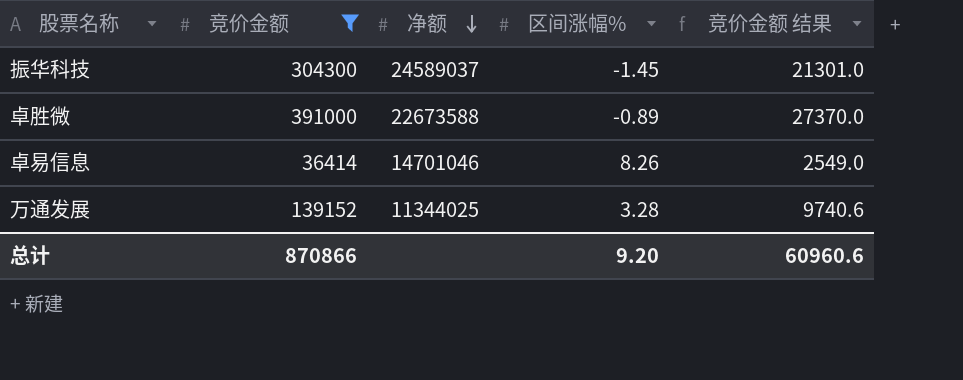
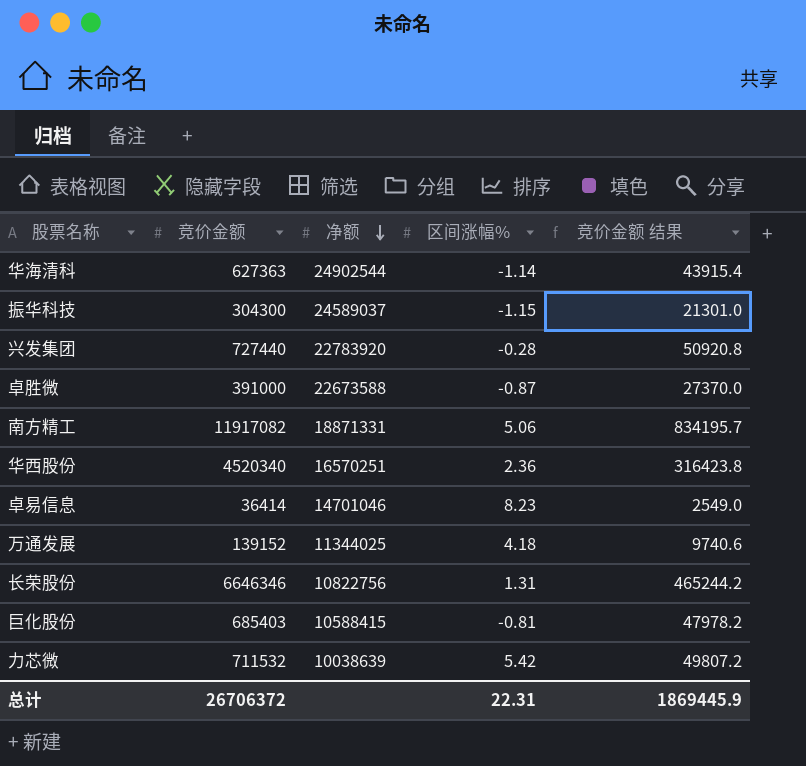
filter: 竞价金额 <= 391000 -> none
振华科技 | 区间涨幅%: -1.45 -> -1.15
卓胜微 | 区间涨幅%: -0.89 -> -0.87
卓易信息 | 区间涨幅%: 8.26 -> 8.23
万通发展 | 区间涨幅%: 3.28 -> 4.18
总计 | 竞价金额: 870866 -> 26706372
总计 | 区间涨幅%: 9.20 -> 22.31
总计 | 竞价金额 结果: 60960.6 -> 1869445.9

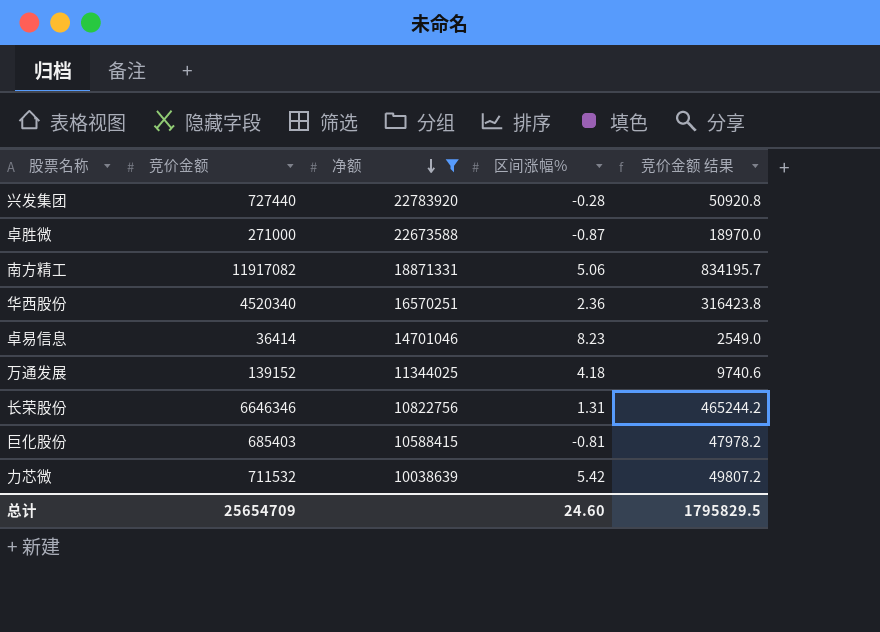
filter: none -> 净额 <= 22783920
卓胜微 | 竞价金额: 391000 -> 271000
卓胜微 | 竞价金额 结果: 27370.0 -> 18970.0
总计 | 竞价金额: 26706372 -> 25654709
总计 | 区间涨幅%: 22.31 -> 24.60
总计 | 竞价金额 结果: 1869445.9 -> 1795829.5

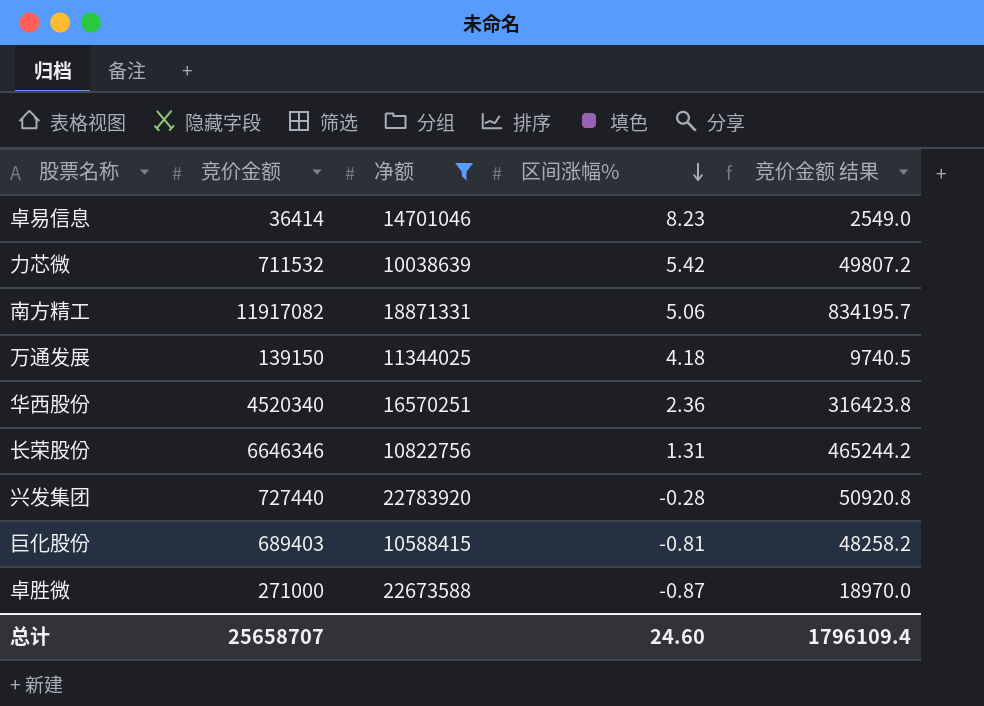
row order: 净额 descending -> 区间涨幅% descending
万通发展 | 竞价金额: 139152 -> 139150
万通发展 | 竞价金额 结果: 9740.6 -> 9740.5
巨化股份 | 竞价金额: 685403 -> 689403
巨化股份 | 竞价金额 结果: 47978.2 -> 48258.2
总计 | 竞价金额: 25654709 -> 25658707
总计 | 竞价金额 结果: 1795829.5 -> 1796109.4

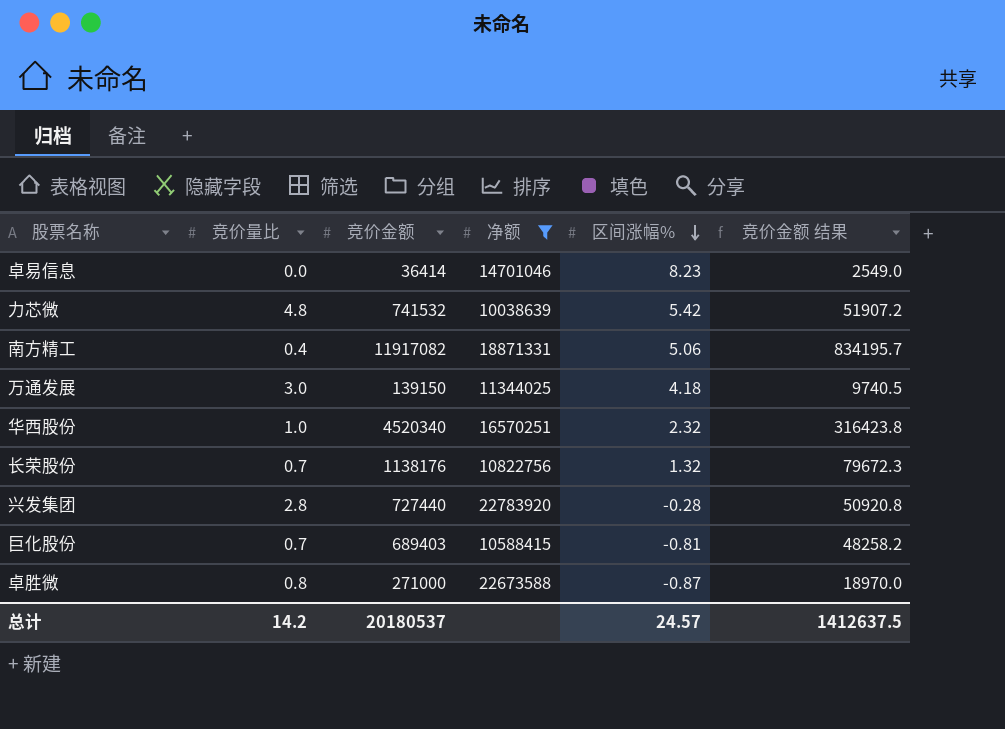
column 竞价量比 | position: none -> 2
力芯微 | 竞价金额: 711532 -> 741532
力芯微 | 竞价金额 结果: 49807.2 -> 51907.2
华西股份 | 区间涨幅%: 2.36 -> 2.32
长荣股份 | 竞价金额: 6646346 -> 1138176
长荣股份 | 区间涨幅%: 1.31 -> 1.32
长荣股份 | 竞价金额 结果: 465244.2 -> 79672.3
总计 | 竞价金额: 25658707 -> 20180537
总计 | 区间涨幅%: 24.60 -> 24.57
总计 | 竞价金额 结果: 1796109.4 -> 1412637.5

